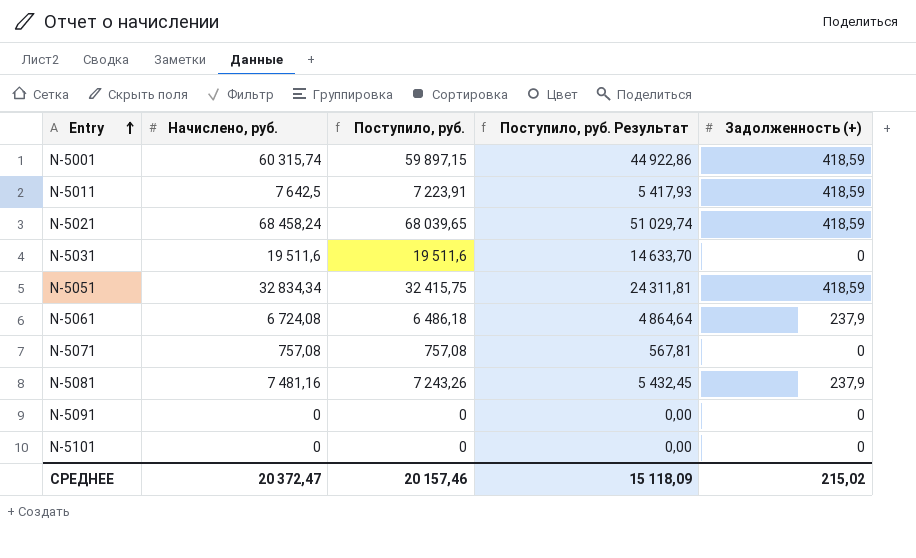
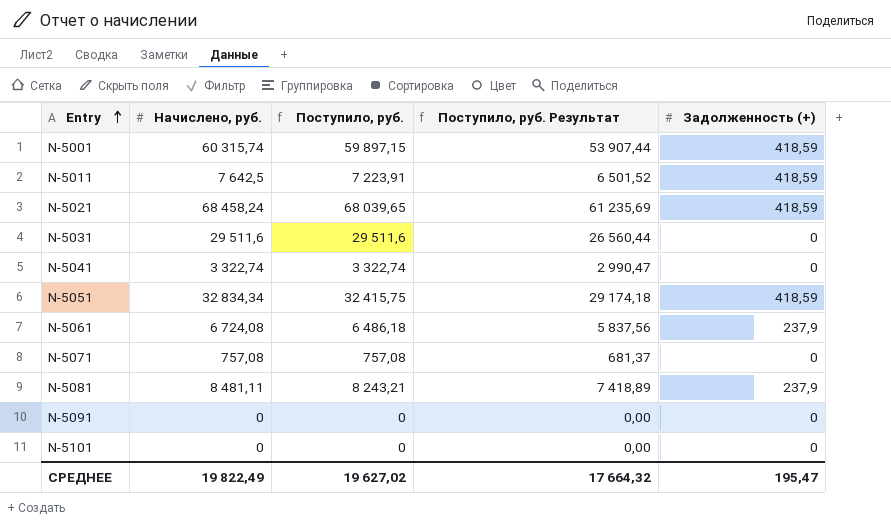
column Поступило, руб. Результат | formula: [Поступило, руб.] * 0,75 -> [Поступило, руб.] * 0,9
N-5031 | Начислено, руб.: 19 511,6 -> 29 511,6
N-5031 | Поступило, руб.: 19 511,6 -> 29 511,6
row N-5041: none -> 3 322,74 | 3 322,74 | 2 990,47 | 0
N-5081 | Начислено, руб.: 7 481,16 -> 8 481,11
N-5081 | Поступило, руб.: 7 243,26 -> 8 243,21
СРЕДНЕЕ | Начислено, руб.: 20 372,47 -> 19 822,49
СРЕДНЕЕ | Поступило, руб.: 20 157,46 -> 19 627,02
СРЕДНЕЕ | Поступило, руб. Результат: 15 118,09 -> 17 664,32
СРЕДНЕЕ | Задолженность (+): 215,02 -> 195,47

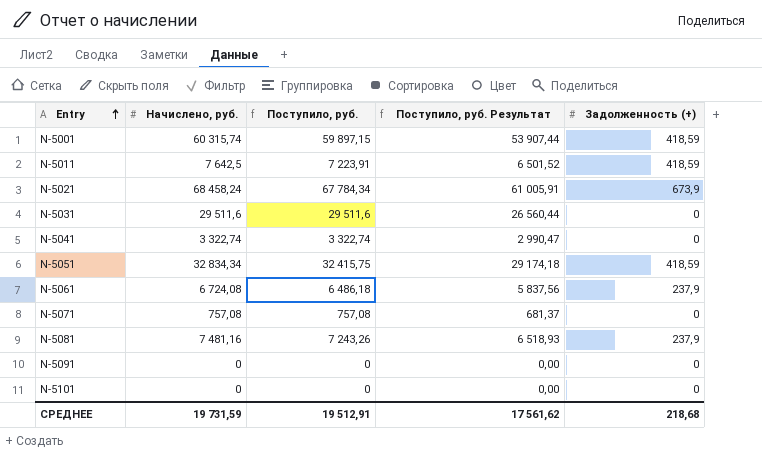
N-5021 | Поступило, руб.: 68 039,65 -> 67 784,34
N-5021 | Поступило, руб. Результат: 61 235,69 -> 61 005,91
N-5021 | Задолженность (+): 418,59 -> 673,9
N-5081 | Начислено, руб.: 8 481,11 -> 7 481,16
N-5081 | Поступило, руб.: 8 243,21 -> 7 243,26
N-5081 | Поступило, руб. Результат: 7 418,89 -> 6 518,93
СРЕДНЕЕ | Начислено, руб.: 19 822,49 -> 19 731,59
СРЕДНЕЕ | Поступило, руб.: 19 627,02 -> 19 512,91
СРЕДНЕЕ | Поступило, руб. Результат: 17 664,32 -> 17 561,62
СРЕДНЕЕ | Задолженность (+): 195,47 -> 218,68

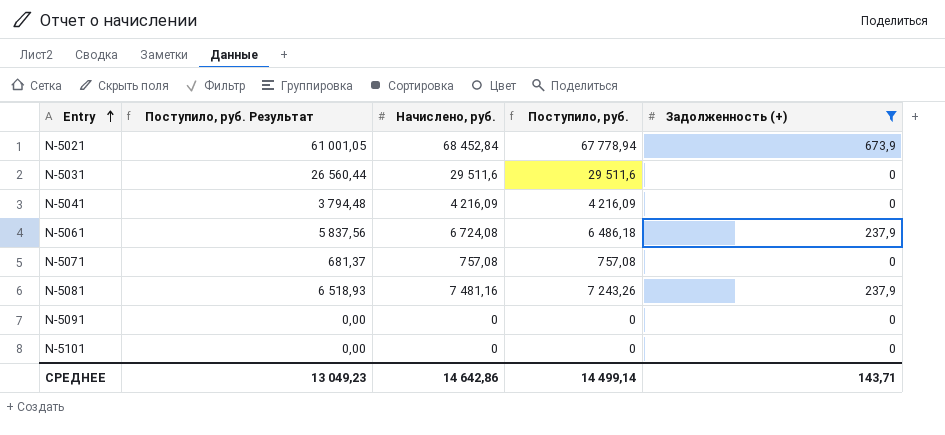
filter: none -> Задолженность (+) != 418,59
column Поступило, руб. Результат | position: 4 -> 2
N-5021 | Поступило, руб. Результат: 61 005,91 -> 61 001,05
N-5021 | Начислено, руб.: 68 458,24 -> 68 452,84
N-5021 | Поступило, руб.: 67 784,34 -> 67 778,94
N-5041 | Поступило, руб. Результат: 2 990,47 -> 3 794,48
N-5041 | Начислено, руб.: 3 322,74 -> 4 216,09
N-5041 | Поступило, руб.: 3 322,74 -> 4 216,09
СРЕДНЕЕ | Поступило, руб. Результат: 17 561,62 -> 13 049,23
СРЕДНЕЕ | Начислено, руб.: 19 731,59 -> 14 642,86
СРЕДНЕЕ | Поступило, руб.: 19 512,91 -> 14 499,14
СРЕДНЕЕ | Задолженность (+): 218,68 -> 143,71

